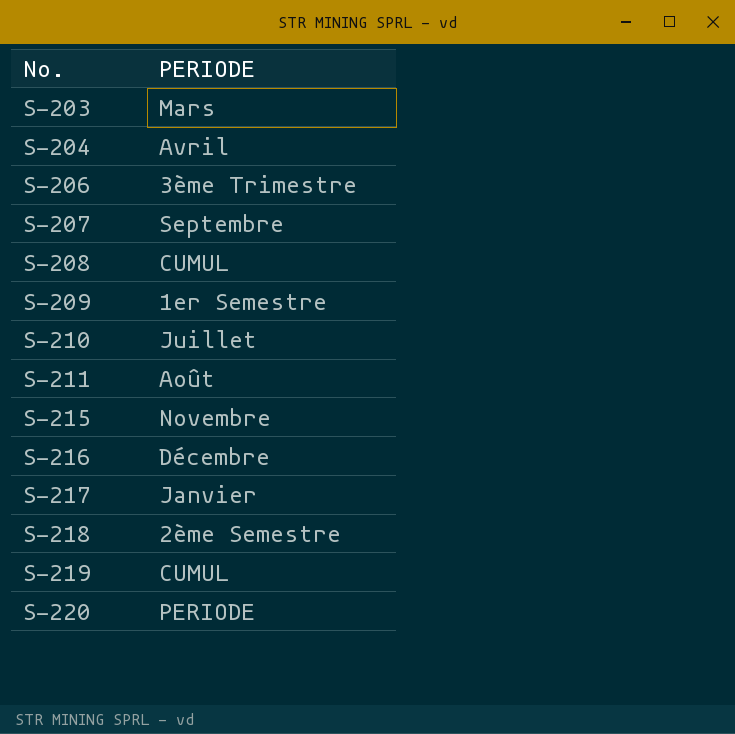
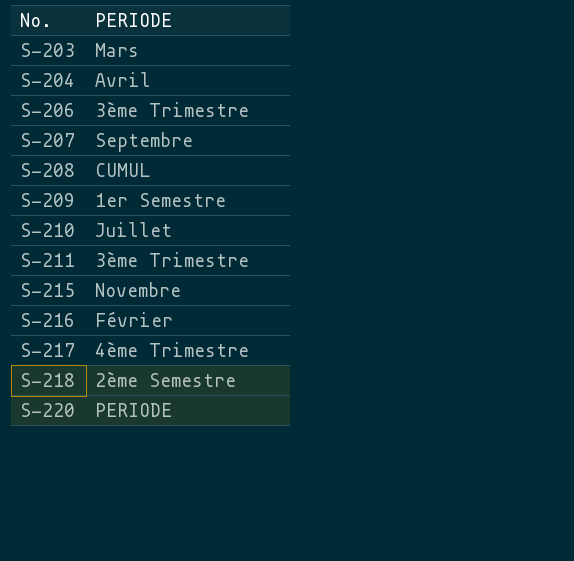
row S-219: CUMUL -> none
S-211 | PERIODE: Août -> 3ème Trimestre
S-216 | PERIODE: Décembre -> Février
S-217 | PERIODE: Janvier -> 4ème Trimestre

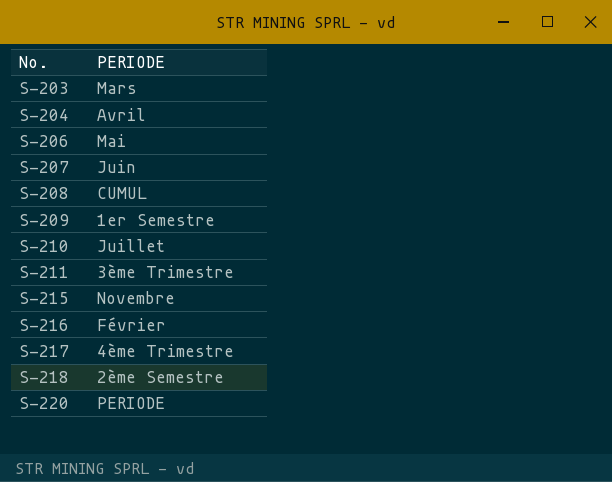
S-206 | PERIODE: 3ème Trimestre -> Mai
S-207 | PERIODE: Septembre -> Juin

